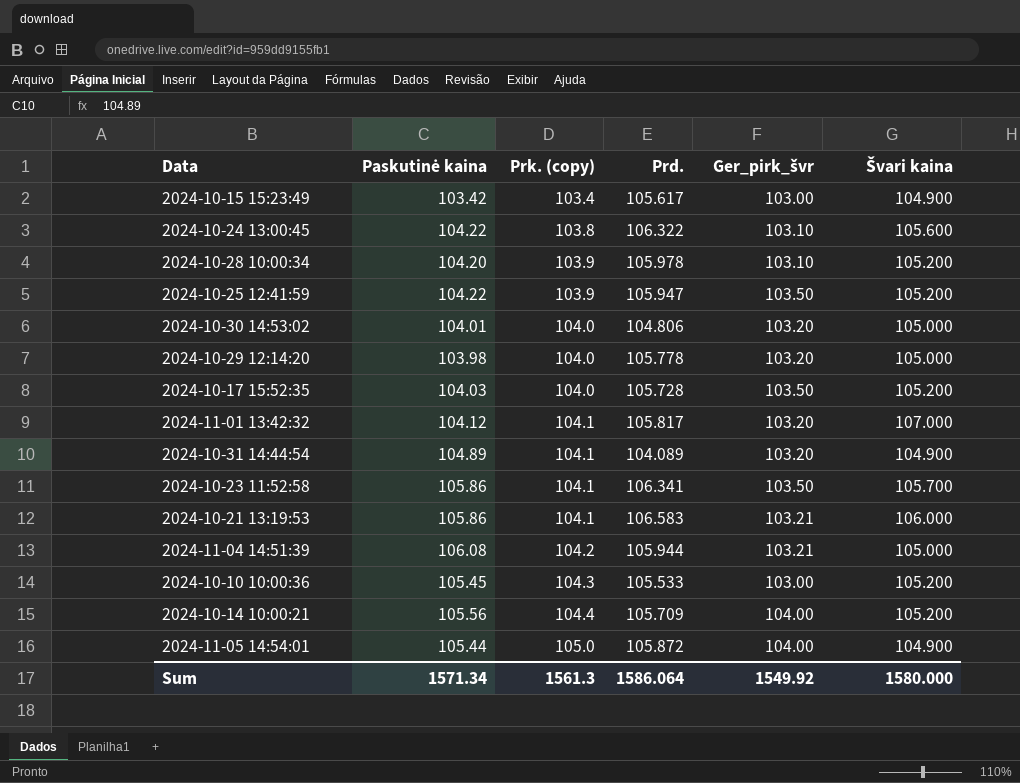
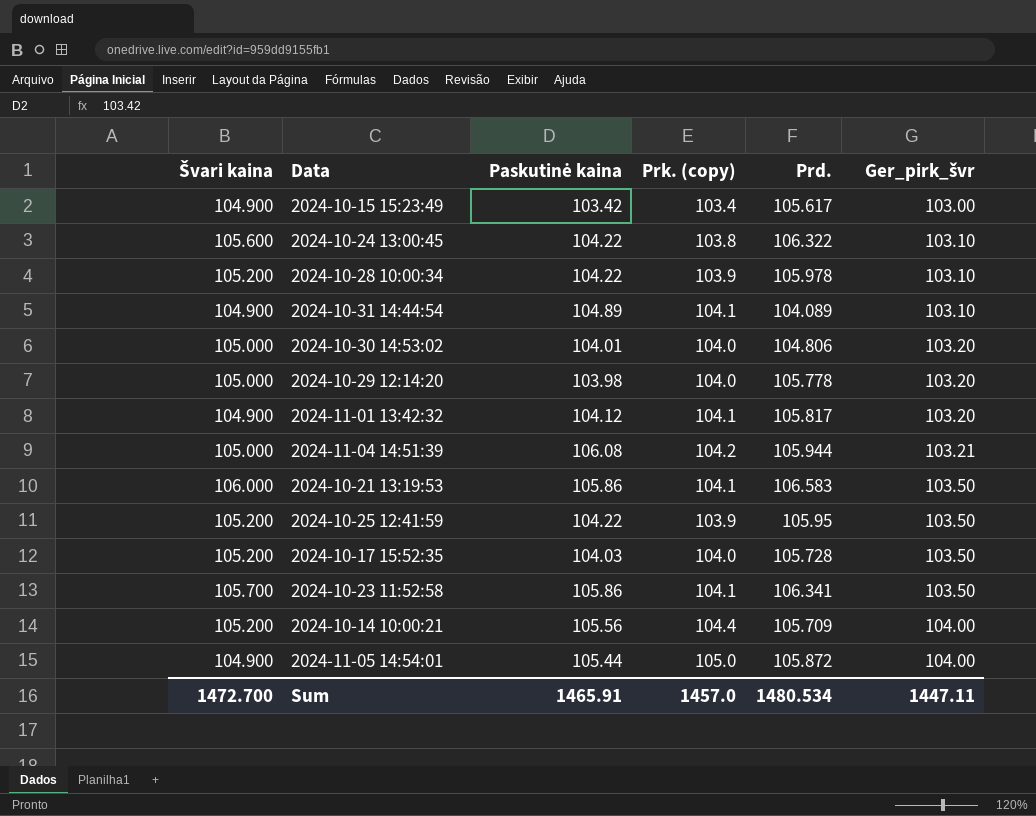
row order: Prk. (copy) ascending -> Ger_pirk_švr ascending
column Švari kaina | position: 6 -> 1
row 2024-10-10 10:00:36: 105.45 | 104.3 | 105.533 | 103.00 | 105.200 -> none
2024-10-28 10:00:34 | Paskutinė kaina: 104.20 -> 104.22
2024-10-31 14:44:54 | Ger_pirk_švr: 103.20 -> 103.10
2024-11-01 13:42:32 | Švari kaina: 107.000 -> 104.900
2024-10-21 13:19:53 | Ger_pirk_švr: 103.21 -> 103.50
2024-10-25 12:41:59 | Prd.: 105.947 -> 105.95
Sum | Švari kaina: 1580.000 -> 1472.700
Sum | Paskutinė kaina: 1571.34 -> 1465.91
Sum | Prk. (copy): 1561.3 -> 1457.0
Sum | Prd.: 1586.064 -> 1480.534
Sum | Ger_pirk_švr: 1549.92 -> 1447.11

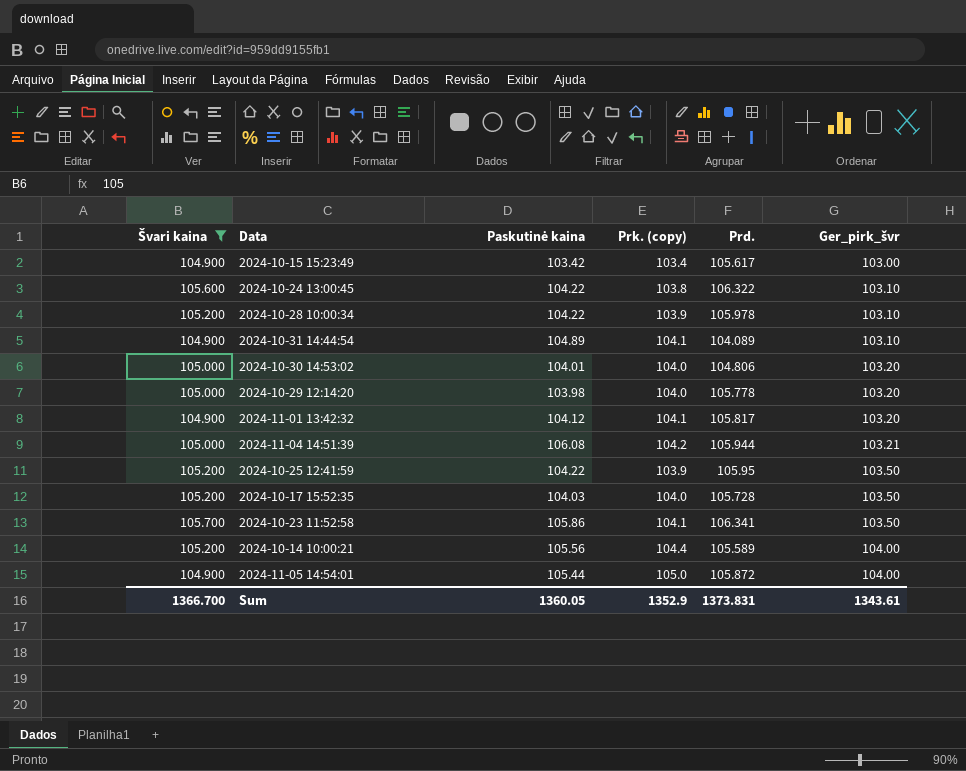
filter: none -> Švari kaina != 106.000
2024-10-14 10:00:21 | Prd.: 105.709 -> 105.589
Sum | Švari kaina: 1472.700 -> 1366.700
Sum | Paskutinė kaina: 1465.91 -> 1360.05
Sum | Prk. (copy): 1457.0 -> 1352.9
Sum | Prd.: 1480.534 -> 1373.831
Sum | Ger_pirk_švr: 1447.11 -> 1343.61

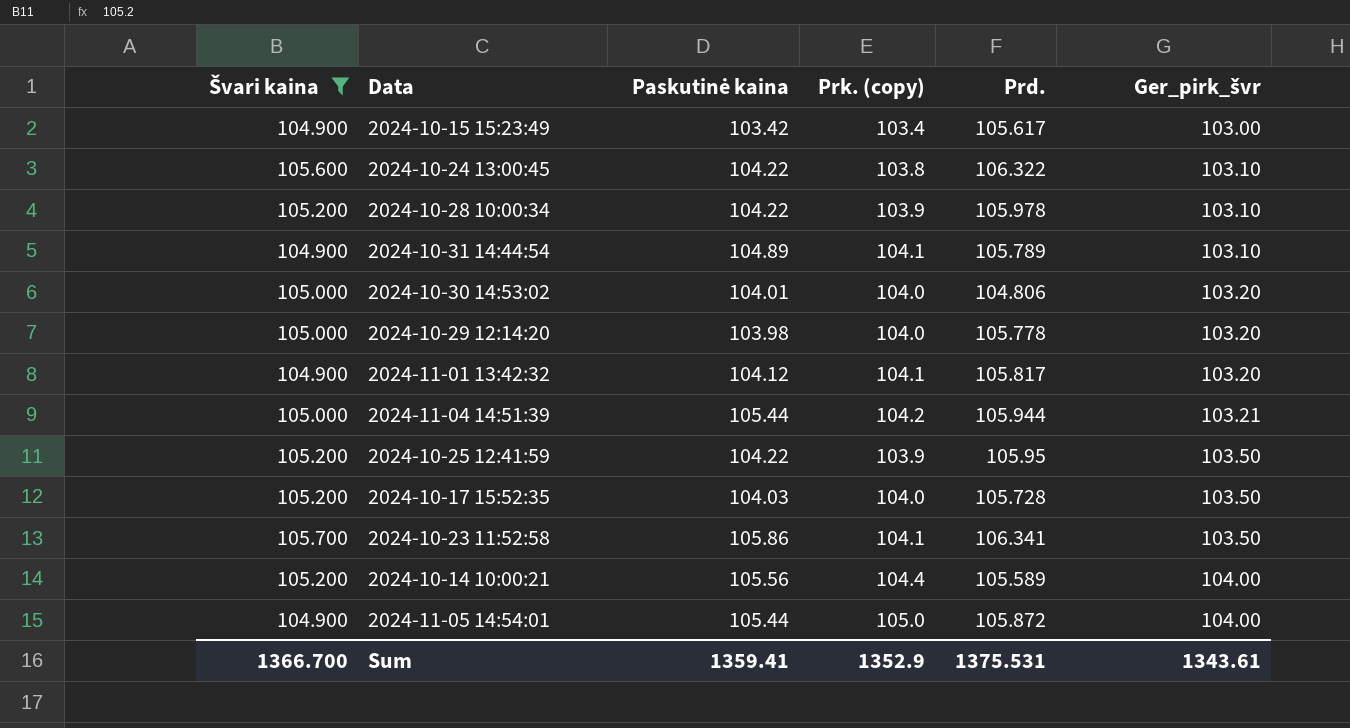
2024-10-31 14:44:54 | Prd.: 104.089 -> 105.789
2024-11-04 14:51:39 | Paskutinė kaina: 106.08 -> 105.44
Sum | Paskutinė kaina: 1360.05 -> 1359.41
Sum | Prd.: 1373.831 -> 1375.531

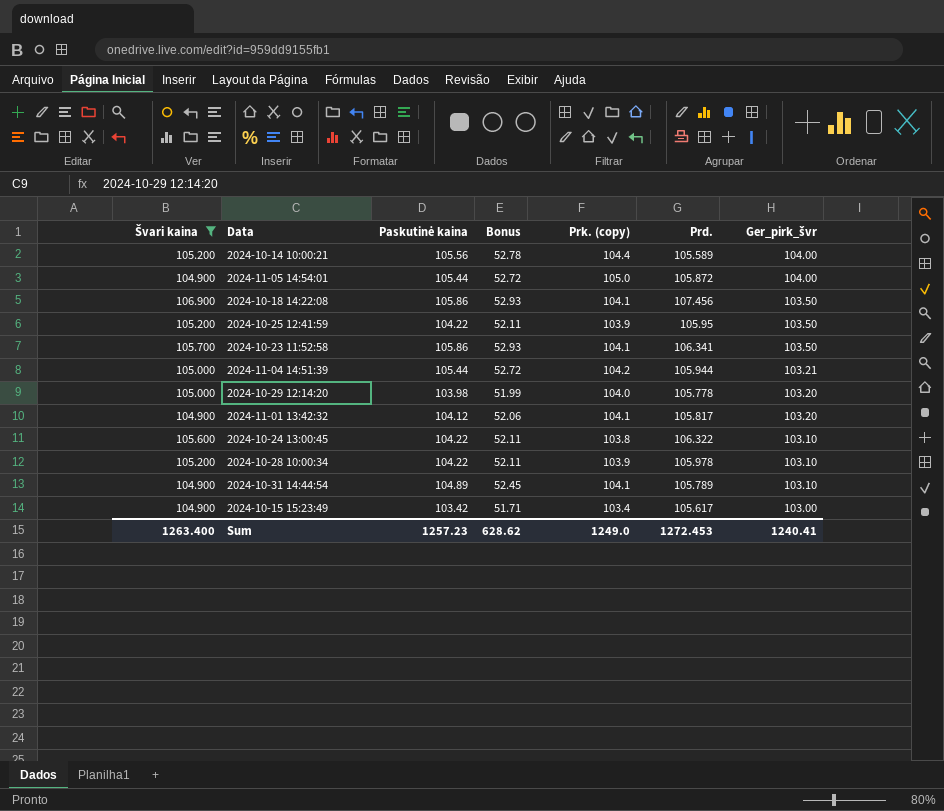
row order: Ger_pirk_švr ascending -> Ger_pirk_švr descending
column Bonus | formula: none -> [Paskutinė kaina] * 0.5
row 2024-10-30 14:53:02: 105.000 | 104.01 | 104.0 | 104.806 | 103.20 -> none
row 2024-10-17 15:52:35: 105.200 | 104.03 | 104.0 | 105.728 | 103.50 -> none
row 2024-10-18 14:22:08: none -> 106.900 | 105.86 | 52.93 | 104.1 | 107.456 | 103.50
Sum | Švari kaina: 1366.700 -> 1263.400
Sum | Paskutinė kaina: 1359.41 -> 1257.23
Sum | Prk. (copy): 1352.9 -> 1249.0
Sum | Prd.: 1375.531 -> 1272.453
Sum | Ger_pirk_švr: 1343.61 -> 1240.41

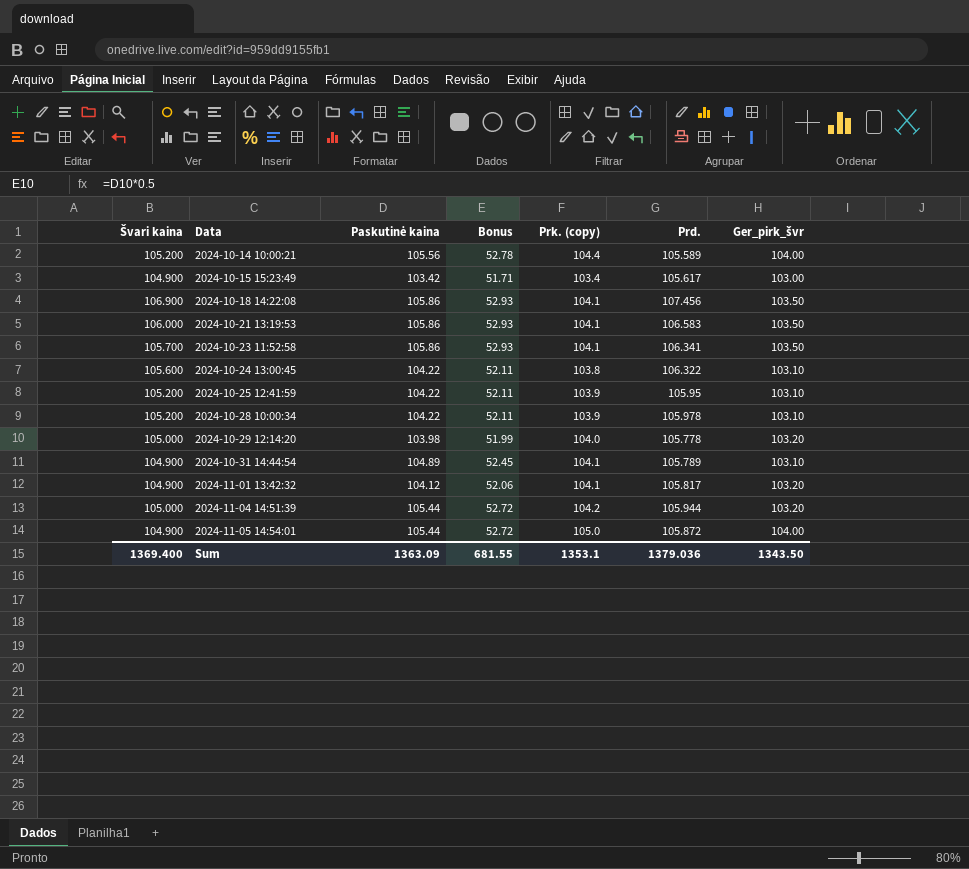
filter: Švari kaina != 106.000 -> none
row order: Ger_pirk_švr descending -> Data ascending
2024-10-25 12:41:59 | Ger_pirk_švr: 103.50 -> 103.10
2024-11-04 14:51:39 | Ger_pirk_švr: 103.21 -> 103.20
Sum | Švari kaina: 1263.400 -> 1369.400
Sum | Paskutinė kaina: 1257.23 -> 1363.09
Sum | Bonus: 628.62 -> 681.55
Sum | Prk. (copy): 1249.0 -> 1353.1
Sum | Prd.: 1272.453 -> 1379.036
Sum | Ger_pirk_švr: 1240.41 -> 1343.50

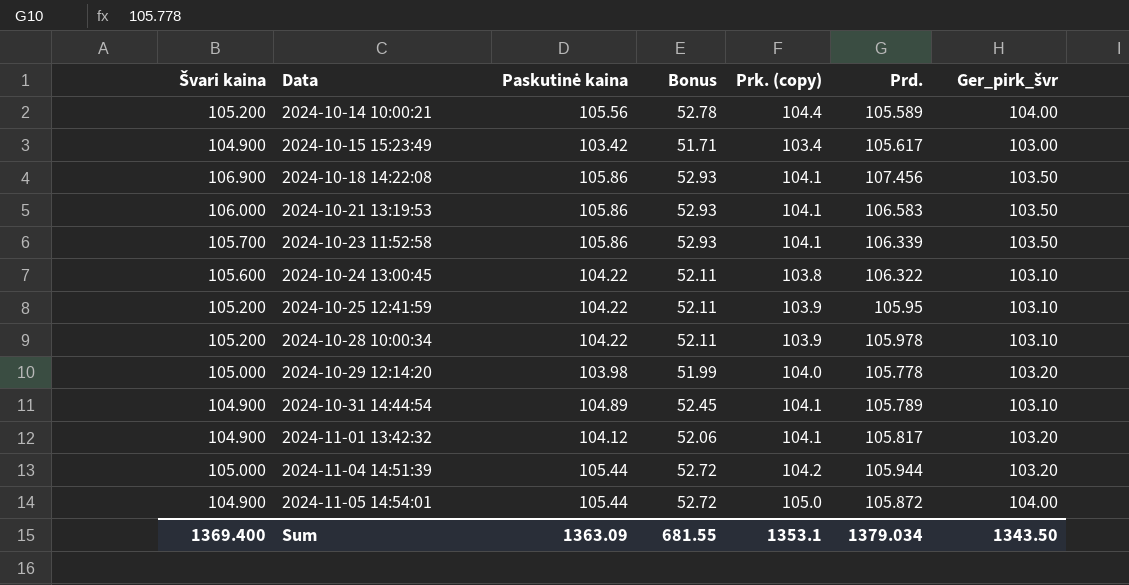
2024-10-23 11:52:58 | Prd.: 106.341 -> 106.339
Sum | Prd.: 1379.036 -> 1379.034

